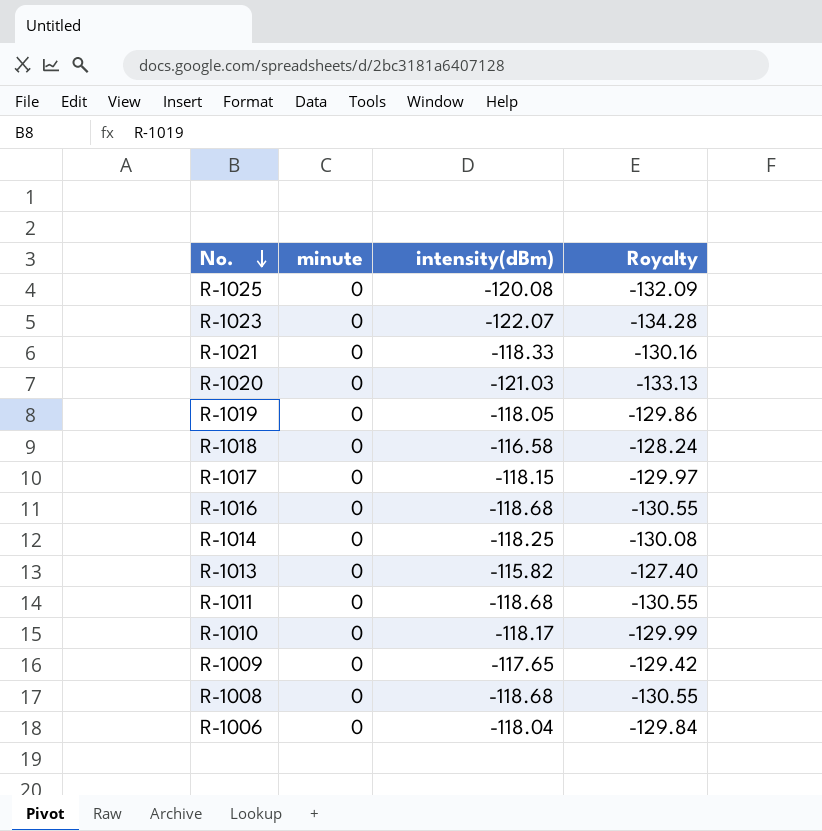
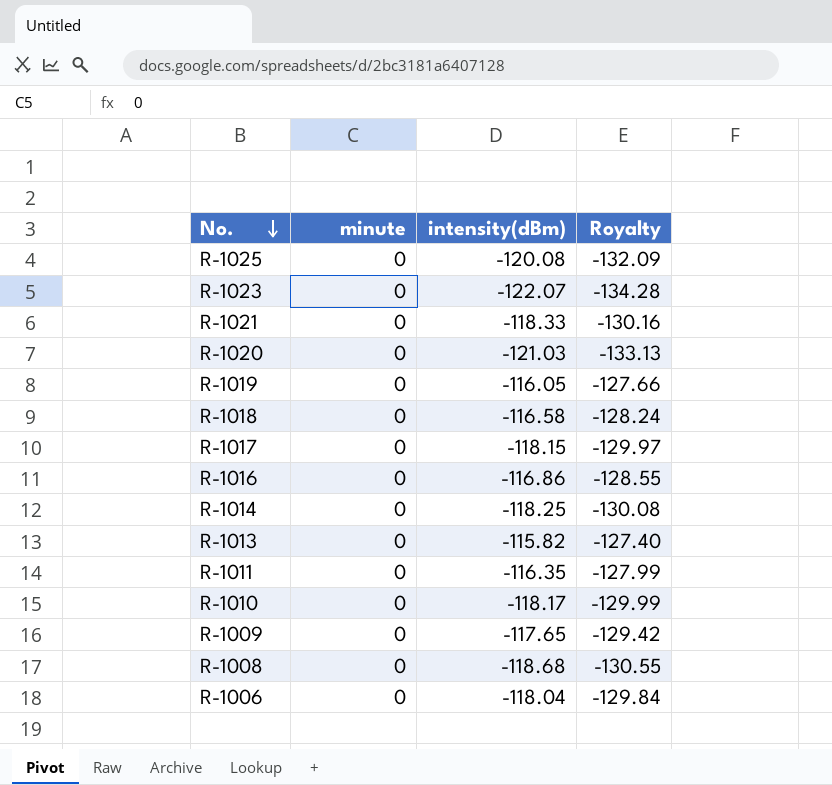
R-1019 | intensity(dBm): -118.05 -> -116.05
R-1019 | Royalty: -129.86 -> -127.66
R-1016 | intensity(dBm): -118.68 -> -116.86
R-1016 | Royalty: -130.55 -> -128.55
R-1011 | intensity(dBm): -118.68 -> -116.35
R-1011 | Royalty: -130.55 -> -127.99

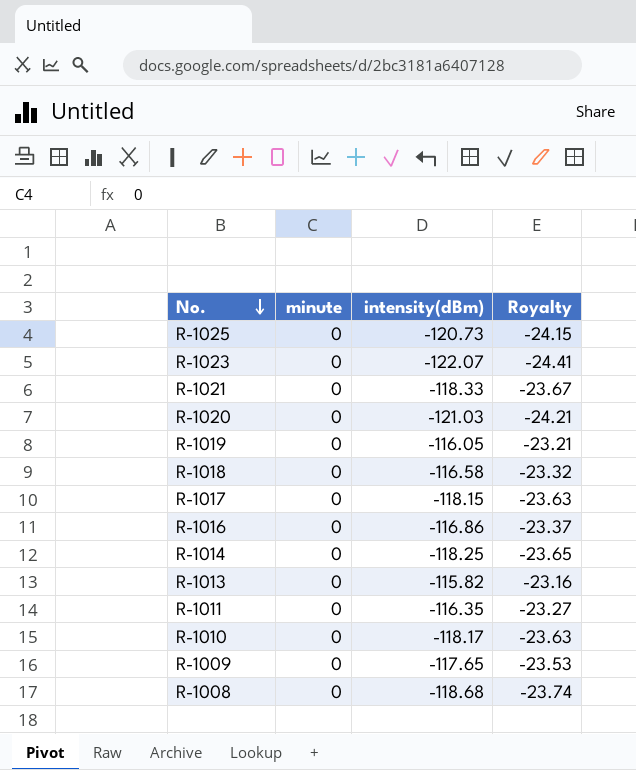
column Royalty | formula: [intensity(dBm)] * 1.1 -> [intensity(dBm)] * 0.2
row R-1006: 0 | -118.04 | -129.84 -> none
R-1025 | intensity(dBm): -120.08 -> -120.73

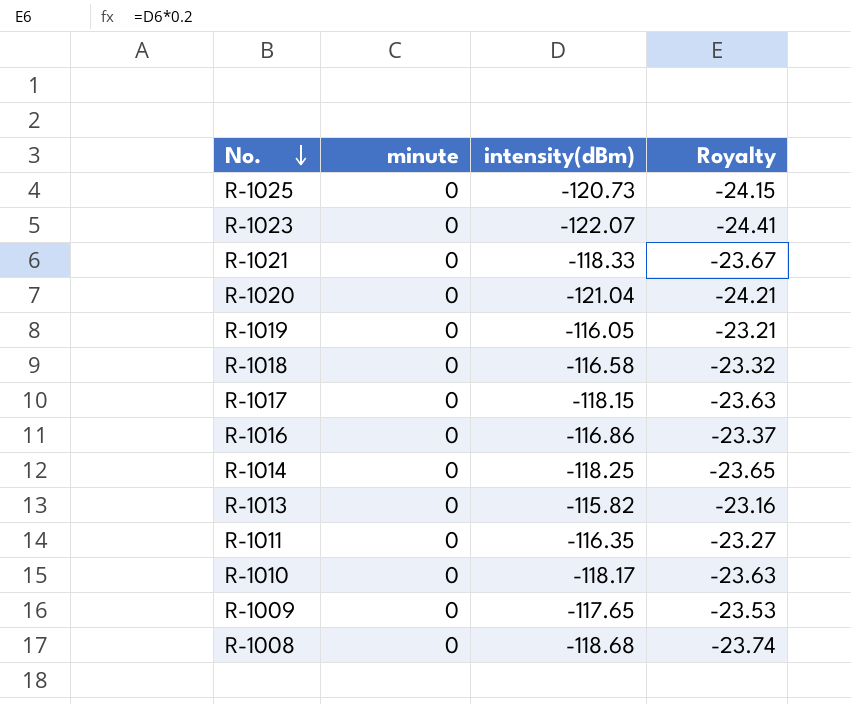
R-1020 | intensity(dBm): -121.03 -> -121.04

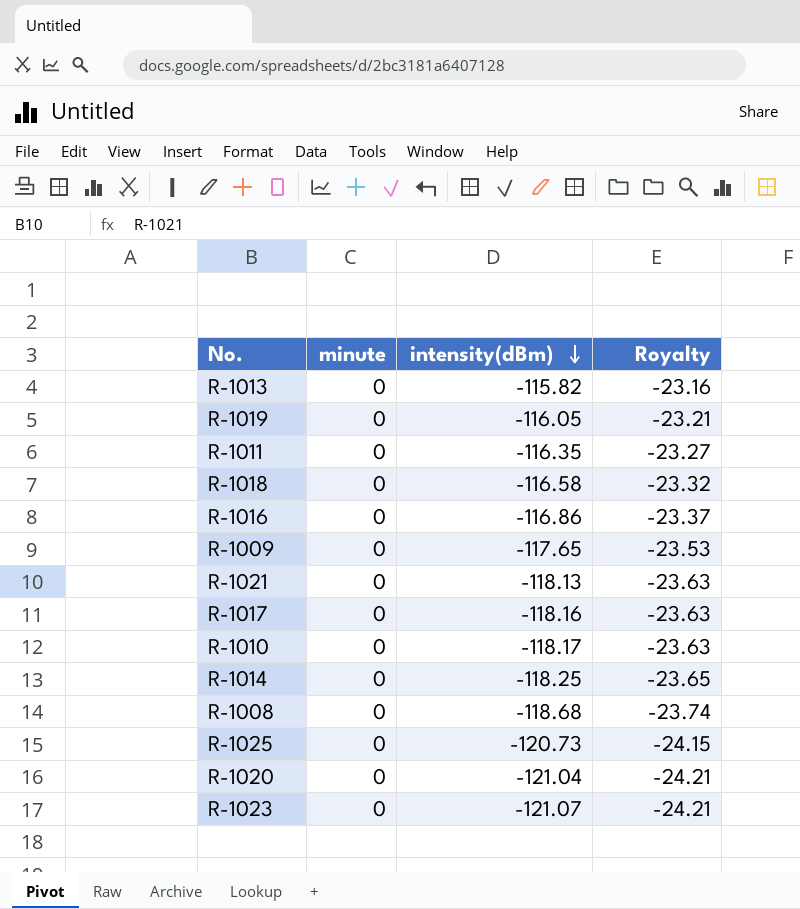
row order: No. descending -> intensity(dBm) descending
R-1021 | intensity(dBm): -118.33 -> -118.13
R-1021 | Royalty: -23.67 -> -23.63
R-1017 | intensity(dBm): -118.15 -> -118.16
R-1023 | intensity(dBm): -122.07 -> -121.07
R-1023 | Royalty: -24.41 -> -24.21

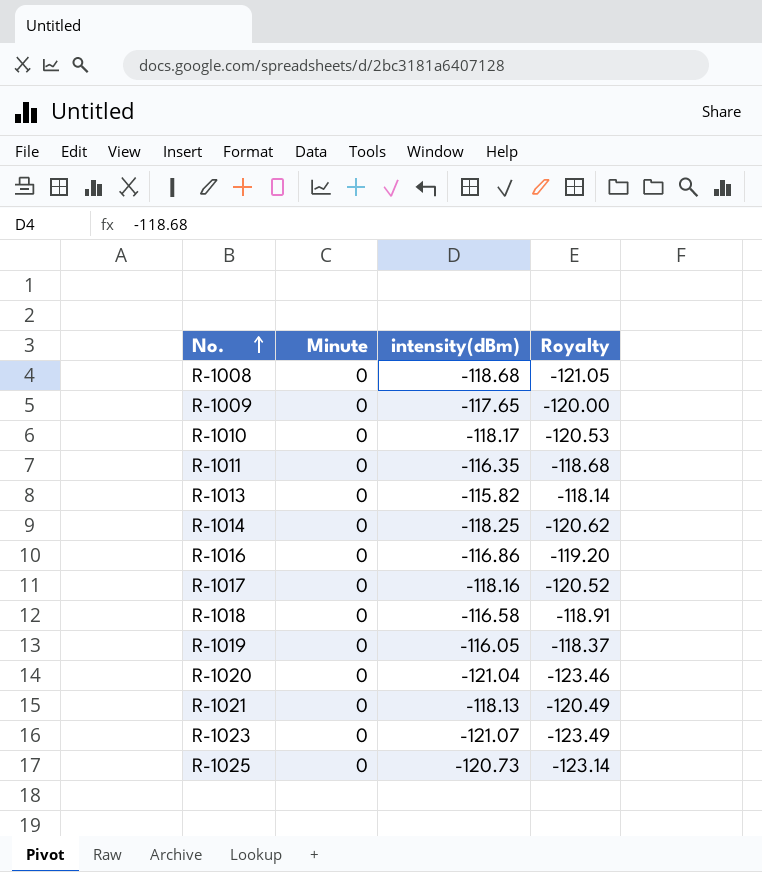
row order: intensity(dBm) descending -> No. ascending
column name: minute -> Minute
column Royalty | formula: [intensity(dBm)] * 0.2 -> [intensity(dBm)] * 1.02

